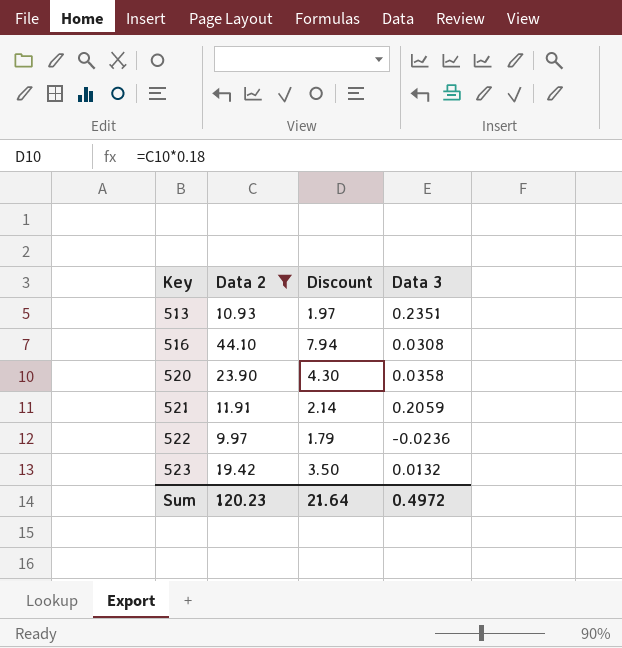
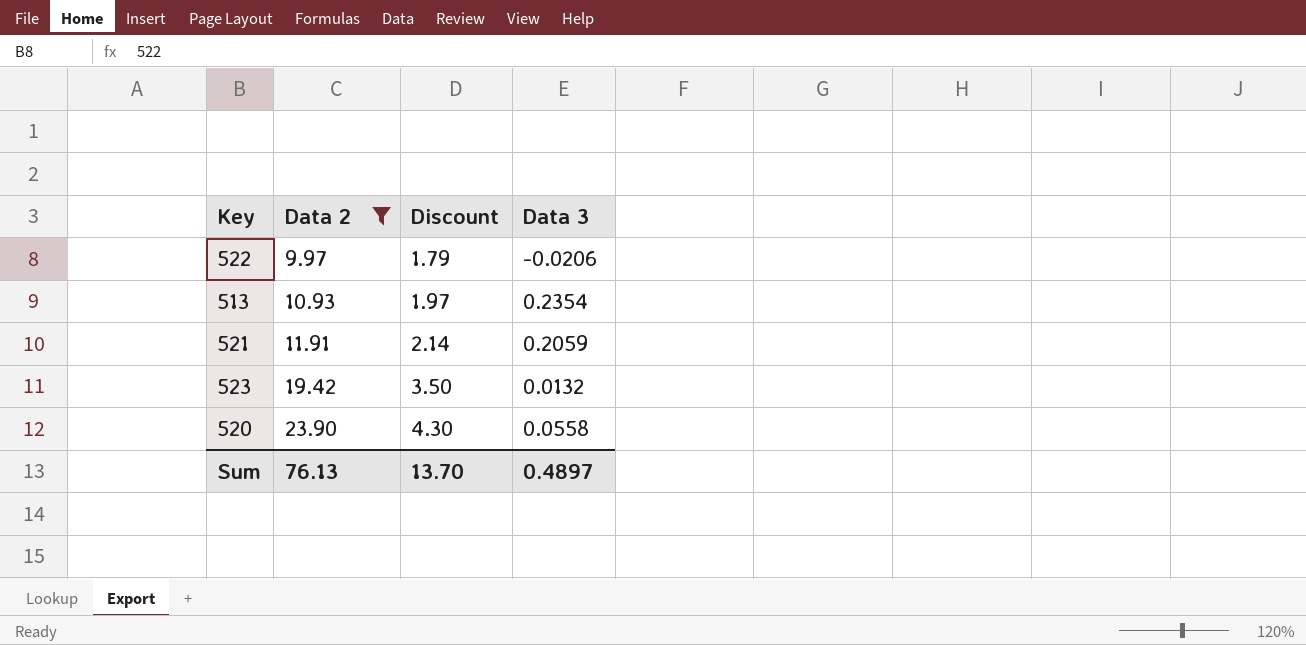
row order: Key ascending -> Data 2 ascending
row 516: 44.10 | 7.94 | 0.0308 -> none
522 | Data 3: -0.0236 -> -0.0206
513 | Data 3: 0.2351 -> 0.2354
520 | Data 3: 0.0358 -> 0.0558
Sum | Data 2: 120.23 -> 76.13
Sum | Discount: 21.64 -> 13.70
Sum | Data 3: 0.4972 -> 0.4897

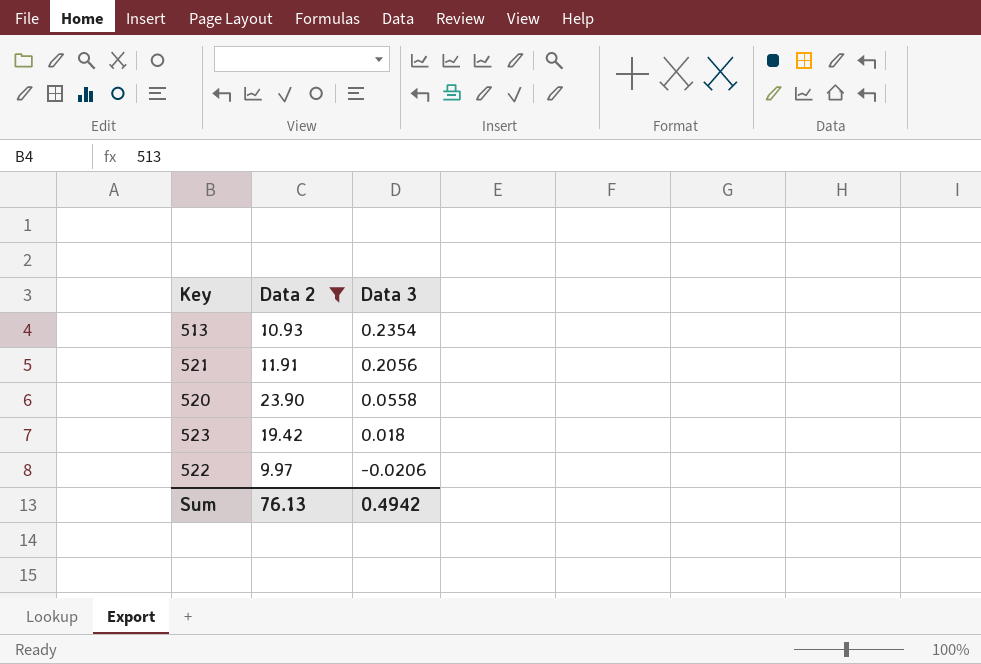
row order: Data 2 ascending -> Data 3 descending
column Discount | formula: [Data 2] * 0.18 -> none
521 | Data 3: 0.2059 -> 0.2056
523 | Data 3: 0.0132 -> 0.018
Sum | Data 3: 0.4897 -> 0.4942

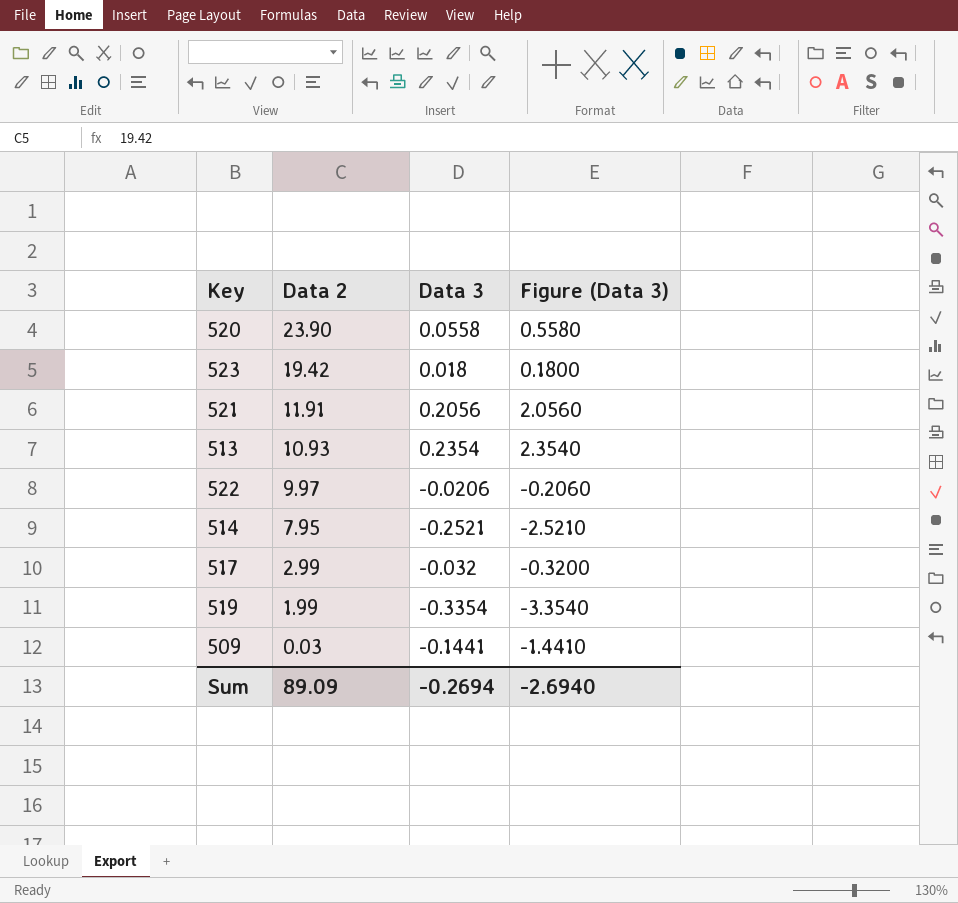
filter: Data 2 >= 9.97 -> none
row order: Data 3 descending -> Data 2 descending
column Figure (Data 3) | formula: none -> [Data 3] * 10
Sum | Data 2: 76.13 -> 89.09
Sum | Data 3: 0.4942 -> -0.2694

